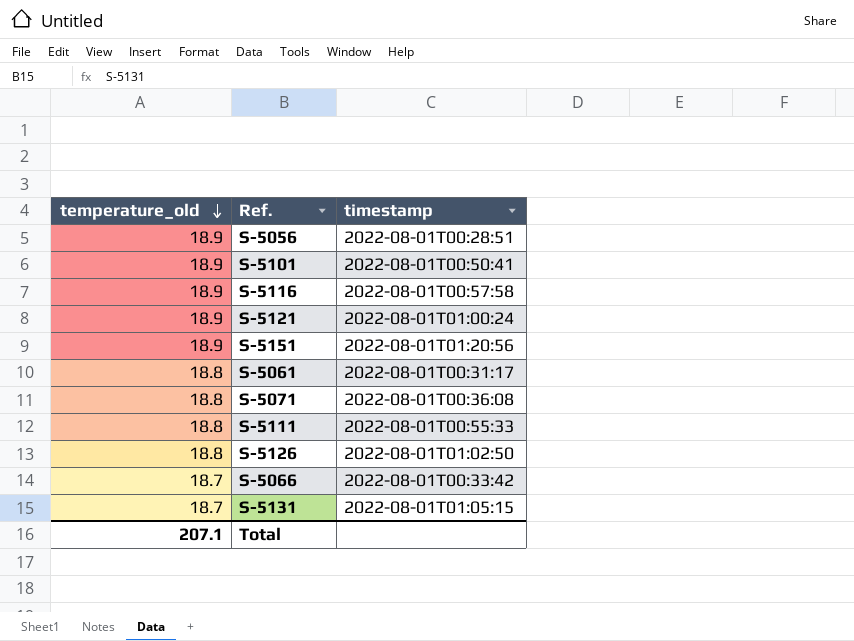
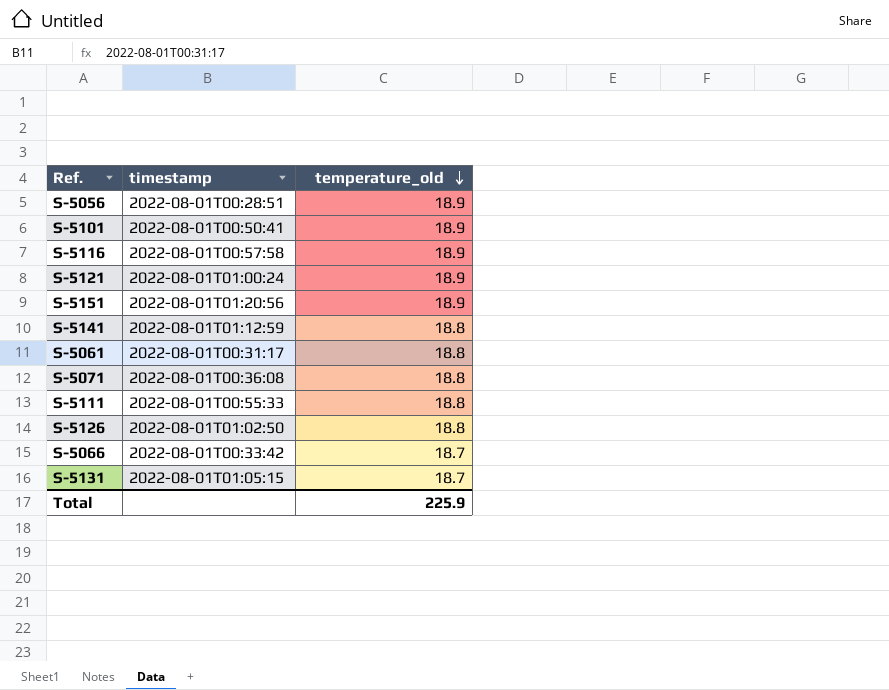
column temperature_old | position: 1 -> 3
row S-5141: none -> 2022-08-01T01:12:59 | 18.8
Total | temperature_old: 207.1 -> 225.9

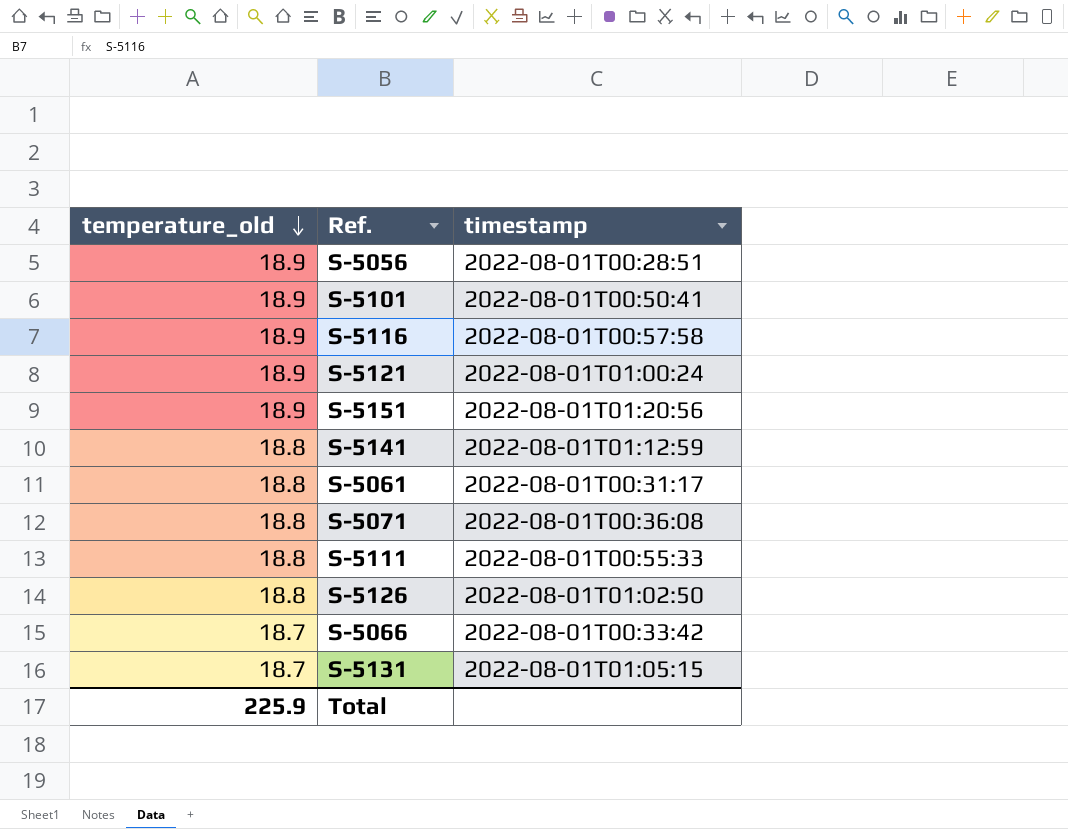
column temperature_old | position: 3 -> 1

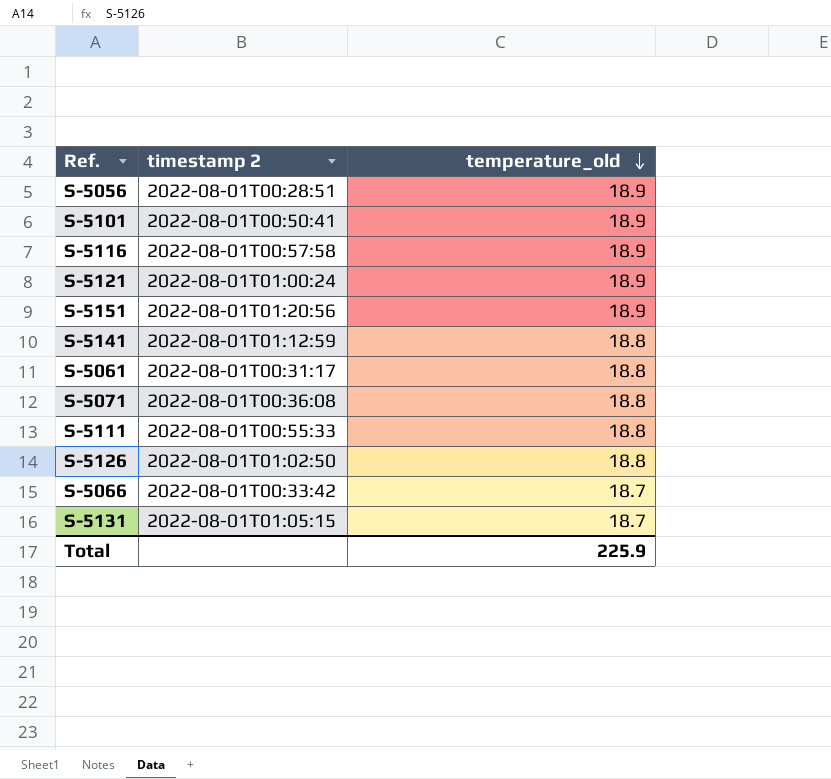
column name: timestamp -> timestamp 2
column temperature_old | position: 1 -> 3

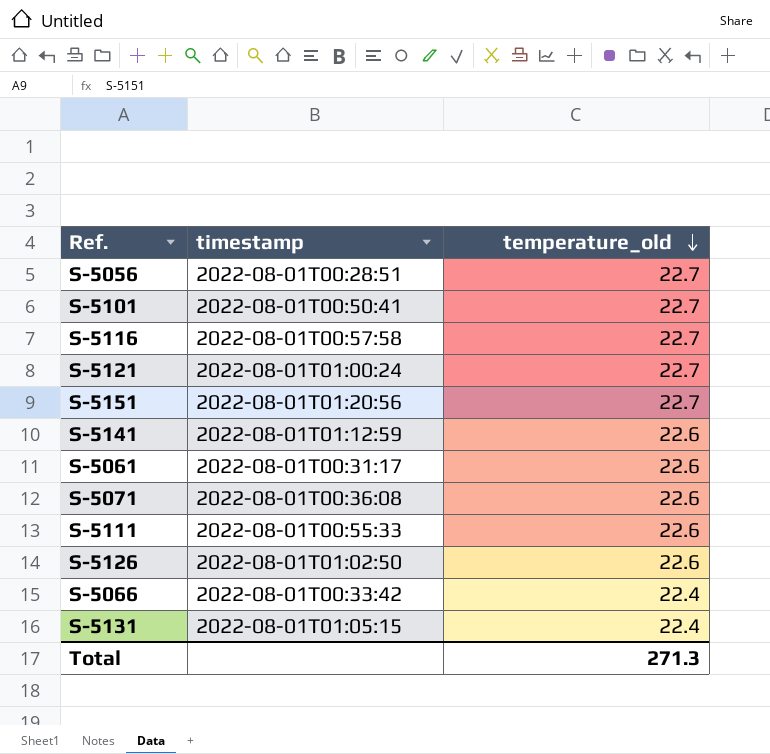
column name: timestamp 2 -> timestamp
S-5056 | temperature_old: 18.9 -> 22.7
S-5101 | temperature_old: 18.9 -> 22.7
S-5116 | temperature_old: 18.9 -> 22.7
S-5121 | temperature_old: 18.9 -> 22.7
S-5151 | temperature_old: 18.9 -> 22.7
S-5141 | temperature_old: 18.8 -> 22.6
S-5061 | temperature_old: 18.8 -> 22.6
S-5071 | temperature_old: 18.8 -> 22.6
S-5111 | temperature_old: 18.8 -> 22.6
S-5126 | temperature_old: 18.8 -> 22.6
S-5066 | temperature_old: 18.7 -> 22.4
S-5131 | temperature_old: 18.7 -> 22.4
Total | temperature_old: 225.9 -> 271.3

